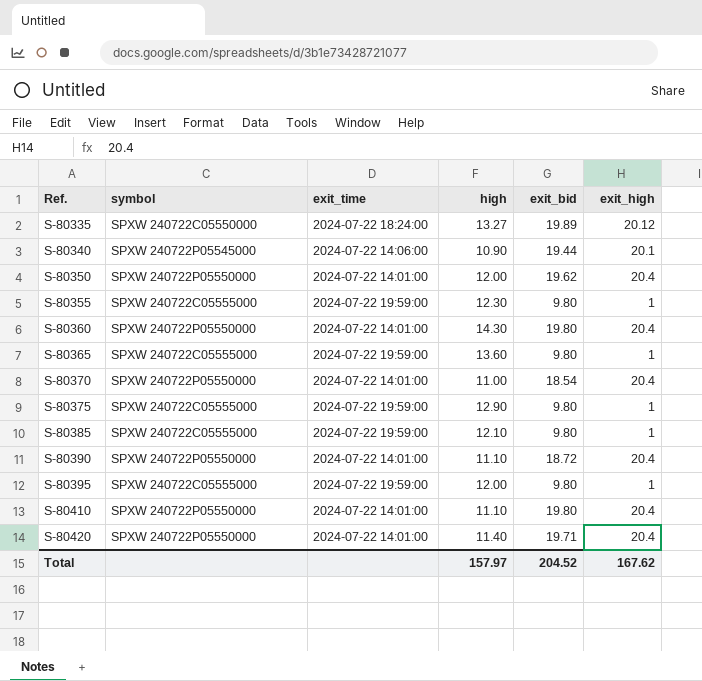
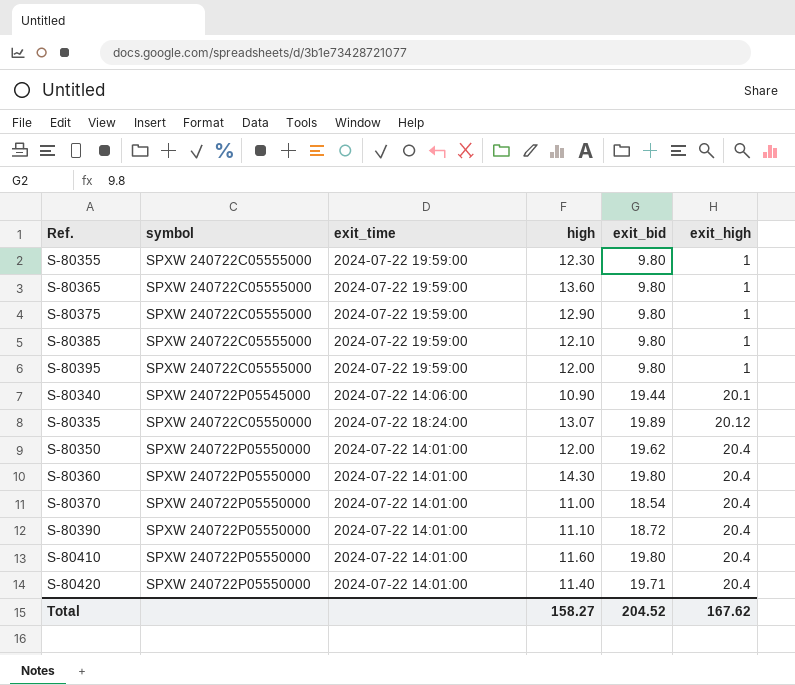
row order: Ref. ascending -> exit_high ascending
S-80335 | high: 13.27 -> 13.07
S-80410 | high: 11.10 -> 11.60
Total | high: 157.97 -> 158.27

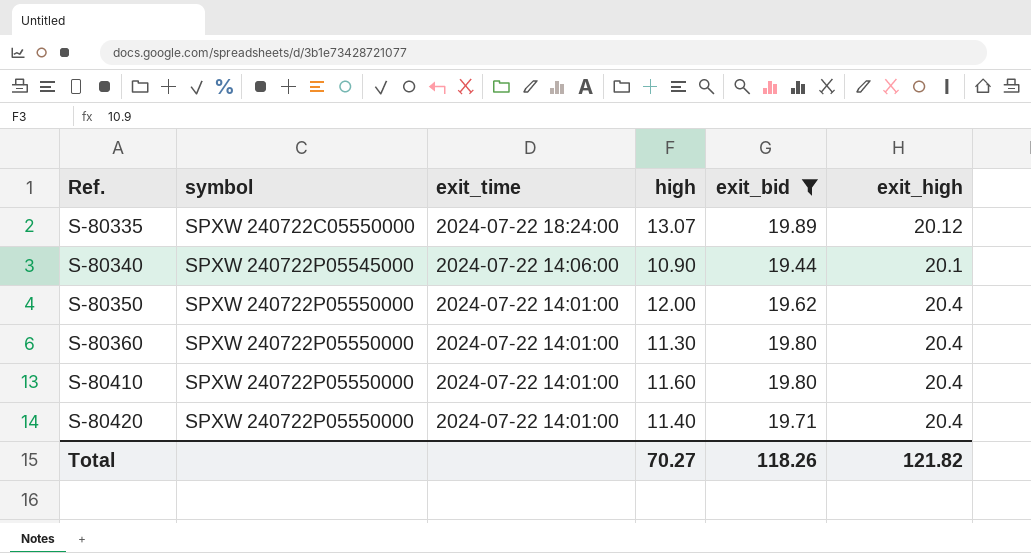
filter: none -> exit_bid >= 19.44
row order: exit_high ascending -> Ref. ascending
S-80360 | high: 14.30 -> 11.30
Total | high: 158.27 -> 70.27
Total | exit_bid: 204.52 -> 118.26
Total | exit_high: 167.62 -> 121.82

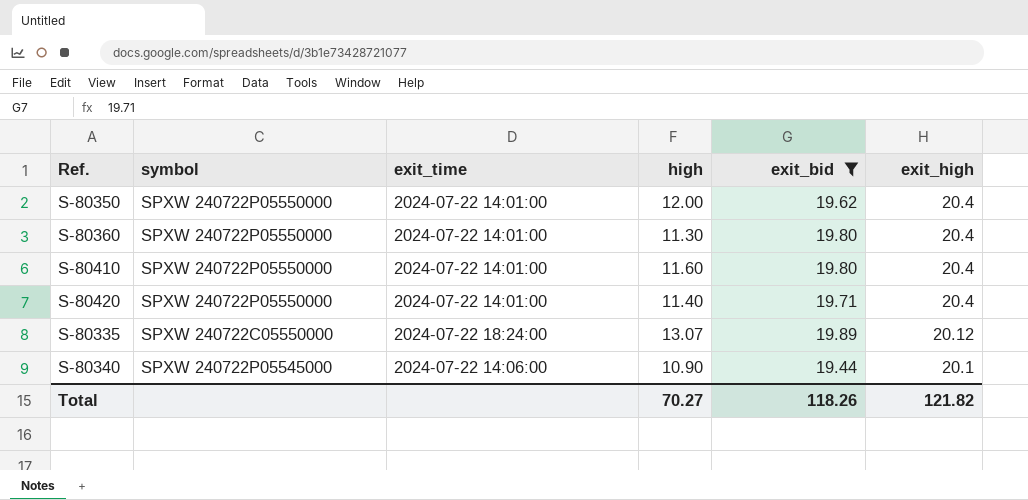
row order: Ref. ascending -> exit_high descending

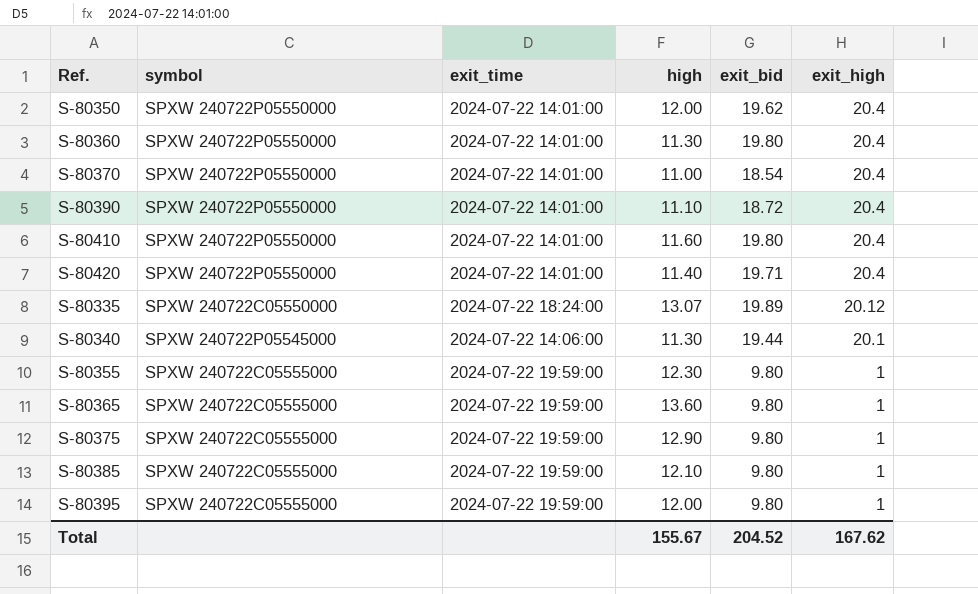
filter: exit_bid >= 19.44 -> none
S-80340 | high: 10.90 -> 11.30
Total | high: 70.27 -> 155.67
Total | exit_bid: 118.26 -> 204.52
Total | exit_high: 121.82 -> 167.62

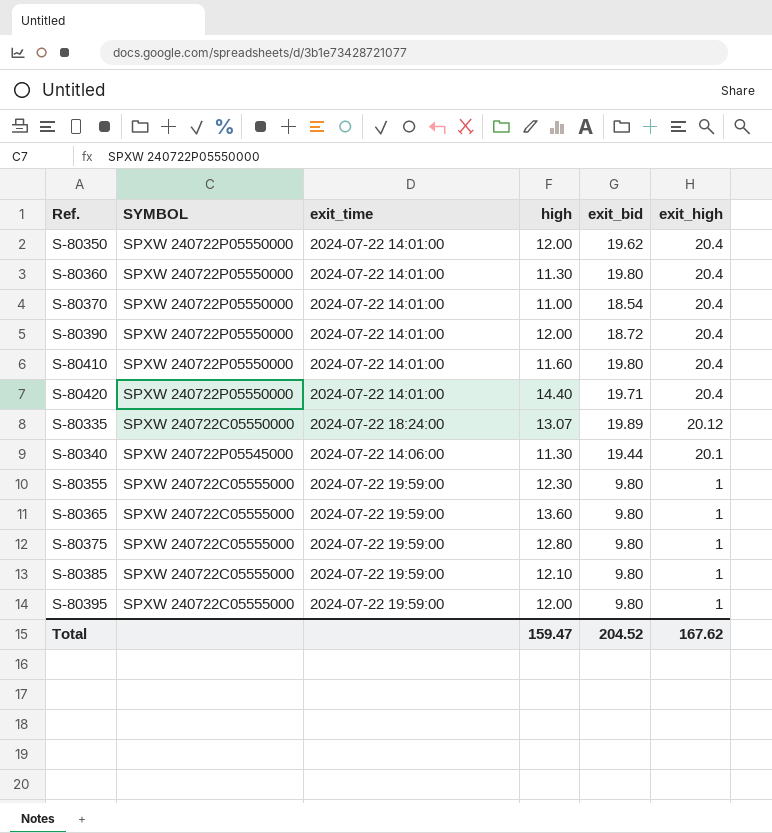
column name: symbol -> SYMBOL
S-80390 | high: 11.10 -> 12.00
S-80420 | high: 11.40 -> 14.40
S-80375 | high: 12.90 -> 12.80
Total | high: 155.67 -> 159.47

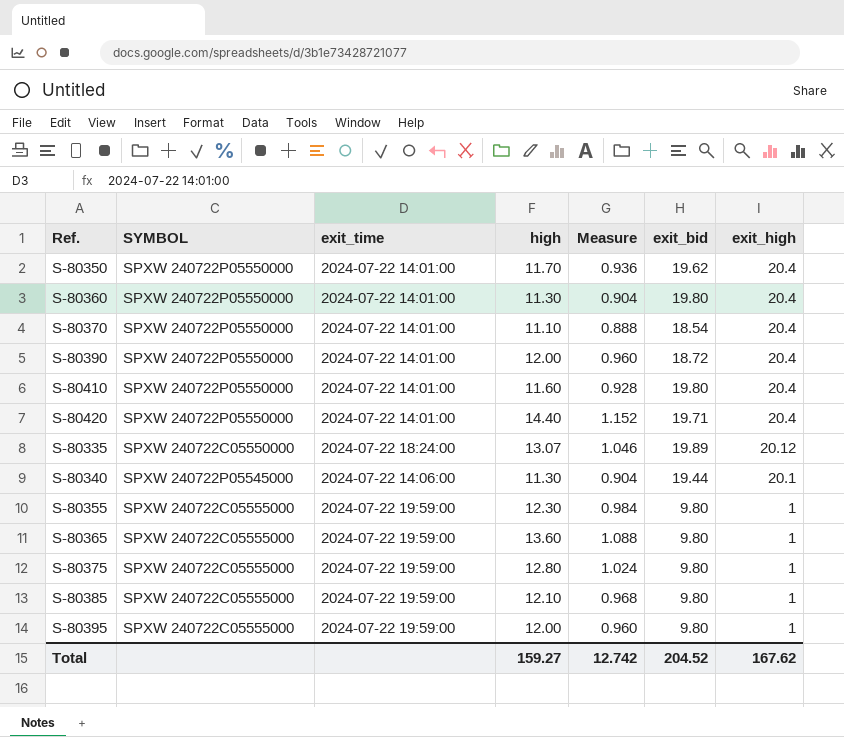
column Measure | formula: none -> [high] * 0.08
S-80350 | high: 12.00 -> 11.70
S-80370 | high: 11.00 -> 11.10
Total | high: 159.47 -> 159.27

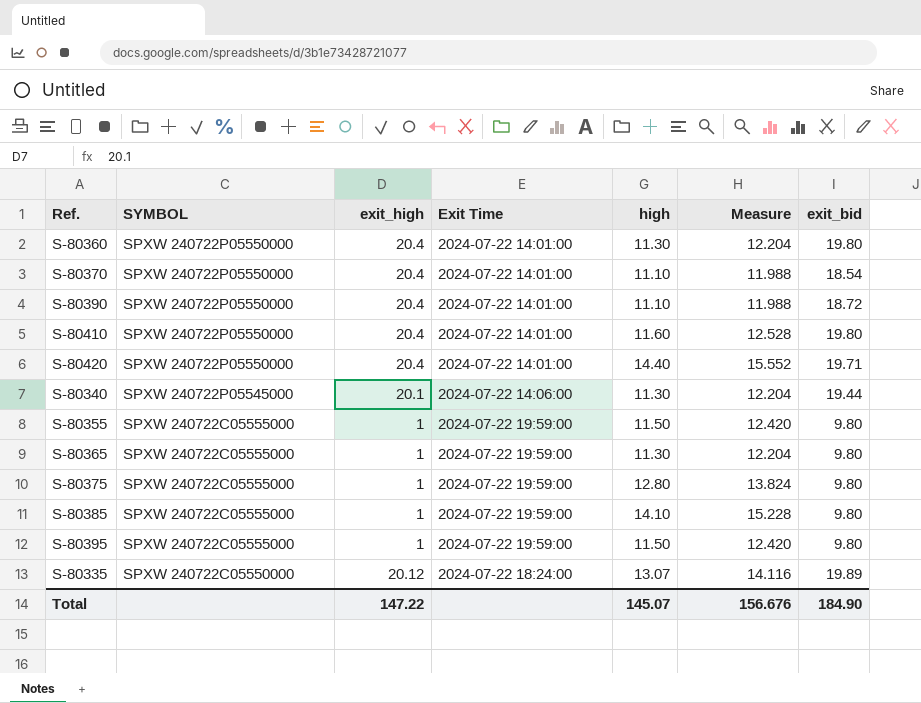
row order: exit_high descending -> SYMBOL descending
column exit_high | position: 7 -> 3
column name: exit_time -> Exit Time
column Measure | formula: [high] * 0.08 -> [high] * 1.08
row S-80350: SPXW 240722P05550000 | 2024-07-22 14:01:00 | 11.70 | 0.936 | 19.62 | 20.4 -> none
S-80390 | high: 12.00 -> 11.10
S-80355 | high: 12.30 -> 11.50
S-80365 | high: 13.60 -> 11.30
S-80385 | high: 12.10 -> 14.10
S-80395 | high: 12.00 -> 11.50
Total | exit_high: 167.62 -> 147.22
Total | high: 159.27 -> 145.07
Total | Measure: 12.742 -> 156.676
Total | exit_bid: 204.52 -> 184.90

